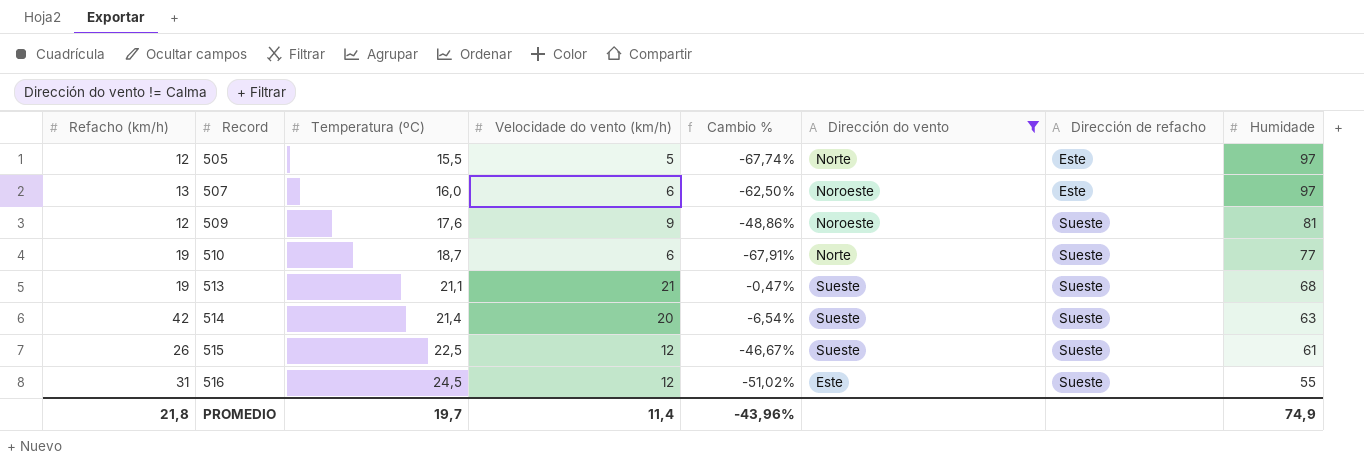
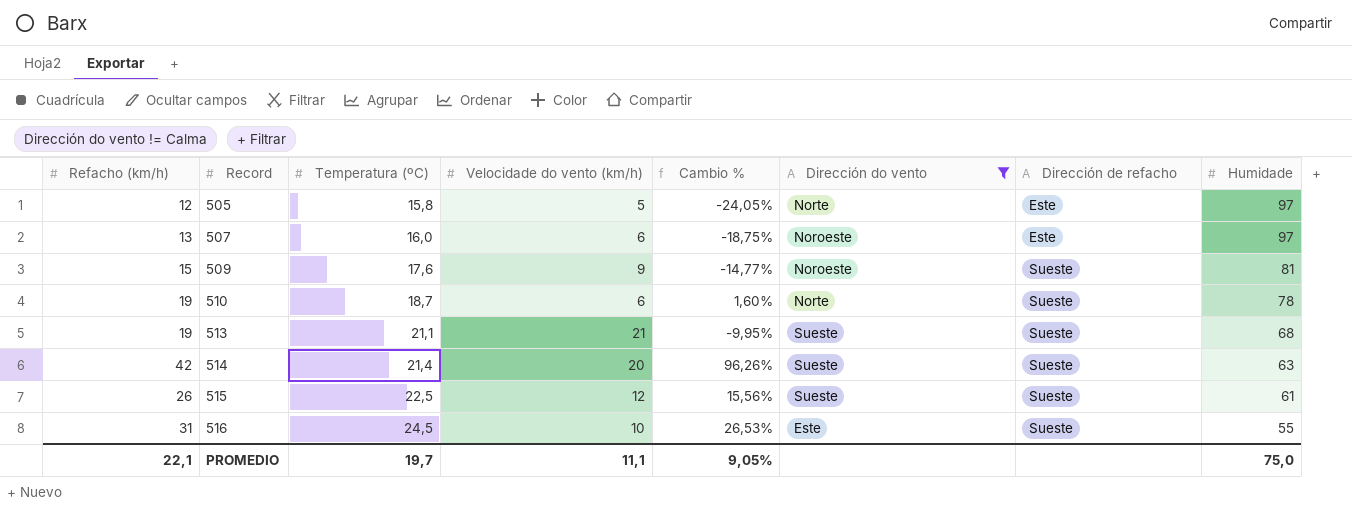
column Cambio % | formula: ([Velocidade do vento (km/h)] - [Temperatura (ºC)]) / [Temperatura (ºC)] -> ([Refacho (km/h)] - [Temperatura (ºC)]) / [Temperatura (ºC)]
505 | Temperatura (ºC): 15,5 -> 15,8
509 | Refacho (km/h): 12 -> 15
510 | Humidade: 77 -> 78
516 | Velocidade do vento (km/h): 12 -> 10
PROMEDIO | Refacho (km/h): 21,8 -> 22,1
PROMEDIO | Velocidade do vento (km/h): 11,4 -> 11,1
PROMEDIO | Cambio %: -43,96% -> 9,05%
PROMEDIO | Humidade: 74,9 -> 75,0

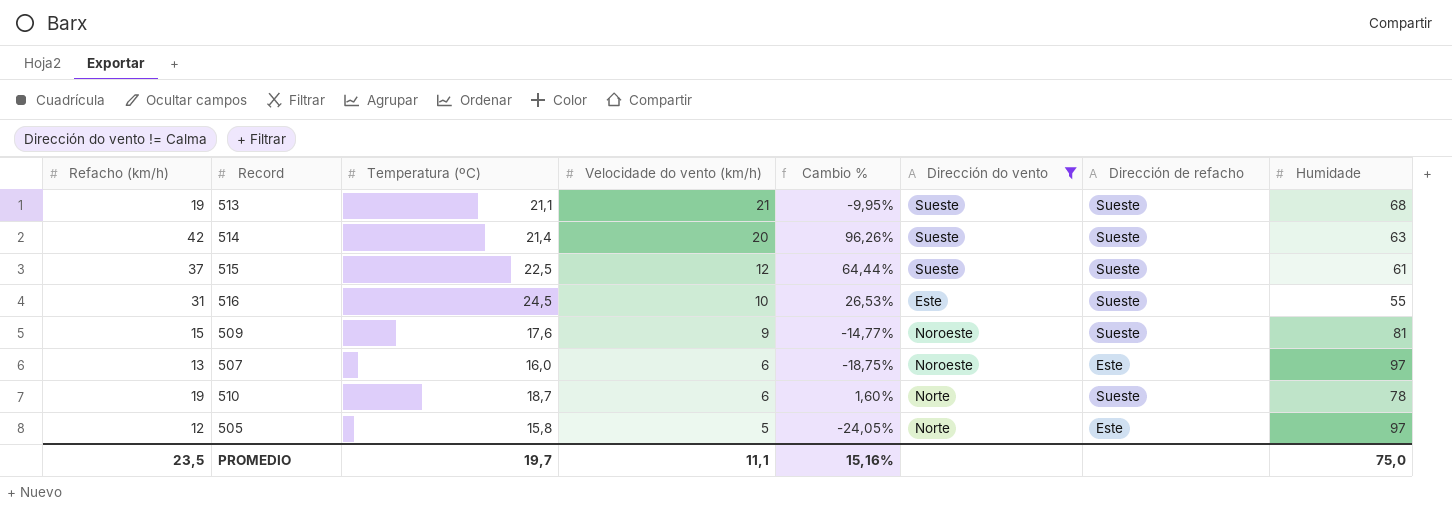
row order: Record ascending -> Velocidade do vento (km/h) descending
515 | Refacho (km/h): 26 -> 37
515 | Cambio %: 15,56% -> 64,44%
PROMEDIO | Refacho (km/h): 22,1 -> 23,5
PROMEDIO | Cambio %: 9,05% -> 15,16%

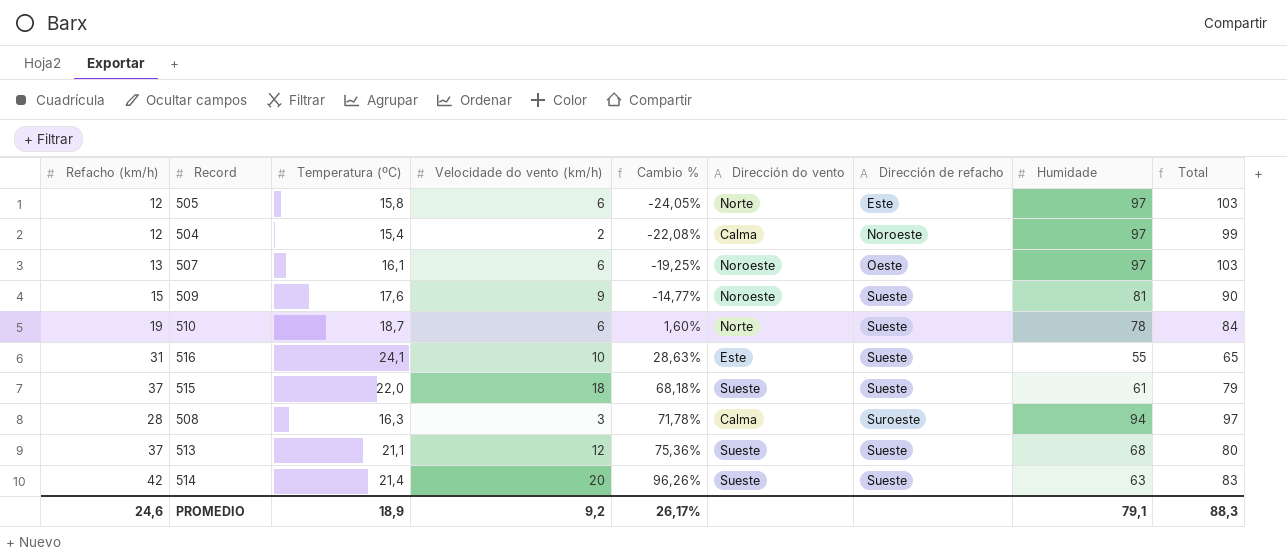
filter: Dirección do vento != Calma -> none
row order: Velocidade do vento (km/h) descending -> Cambio % ascending
column Total | formula: none -> [Velocidade do vento (km/h)] + [Humidade]
505 | Velocidade do vento (km/h): 5 -> 6
507 | Temperatura (ºC): 16,0 -> 16,1
507 | Cambio %: -18,75% -> -19,25%
507 | Dirección de refacho: Este -> Oeste
516 | Temperatura (ºC): 24,5 -> 24,1
516 | Cambio %: 26,53% -> 28,63%
515 | Temperatura (ºC): 22,5 -> 22,0
515 | Velocidade do vento (km/h): 12 -> 18
515 | Cambio %: 64,44% -> 68,18%
513 | Refacho (km/h): 19 -> 37
513 | Velocidade do vento (km/h): 21 -> 12
513 | Cambio %: -9,95% -> 75,36%
PROMEDIO | Refacho (km/h): 23,5 -> 24,6
PROMEDIO | Temperatura (ºC): 19,7 -> 18,9
PROMEDIO | Velocidade do vento (km/h): 11,1 -> 9,2
PROMEDIO | Cambio %: 15,16% -> 26,17%
PROMEDIO | Humidade: 75,0 -> 79,1

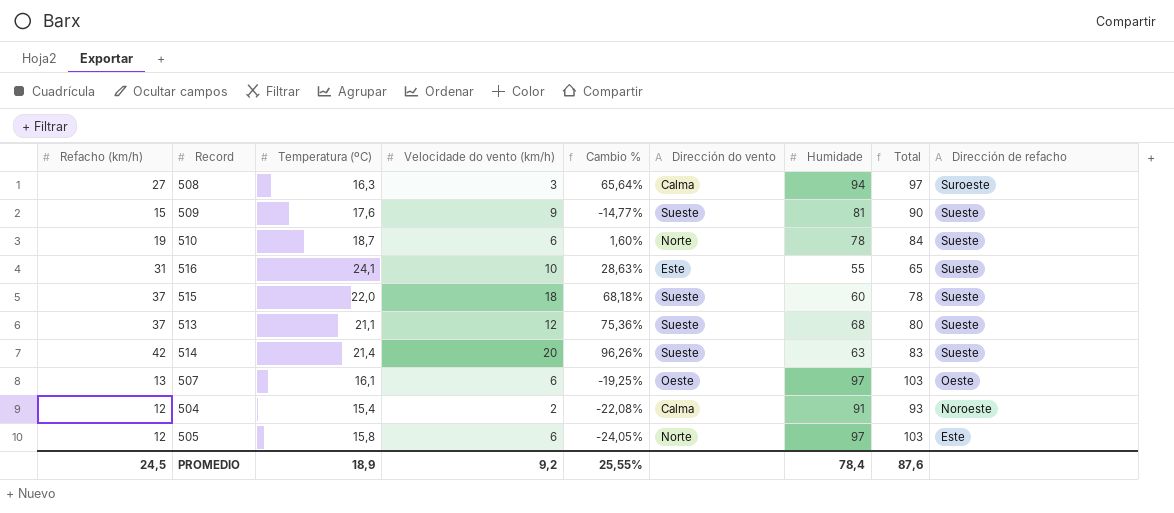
row order: Cambio % ascending -> Dirección de refacho descending
column Dirección de refacho | position: 7 -> 9
508 | Refacho (km/h): 28 -> 27
508 | Cambio %: 71,78% -> 65,64%
509 | Dirección do vento: Noroeste -> Sueste
515 | Humidade: 61 -> 60
515 | Total: 79 -> 78
507 | Dirección do vento: Noroeste -> Oeste
504 | Humidade: 97 -> 91
504 | Total: 99 -> 93
PROMEDIO | Refacho (km/h): 24,6 -> 24,5
PROMEDIO | Cambio %: 26,17% -> 25,55%
PROMEDIO | Humidade: 79,1 -> 78,4
PROMEDIO | Total: 88,3 -> 87,6

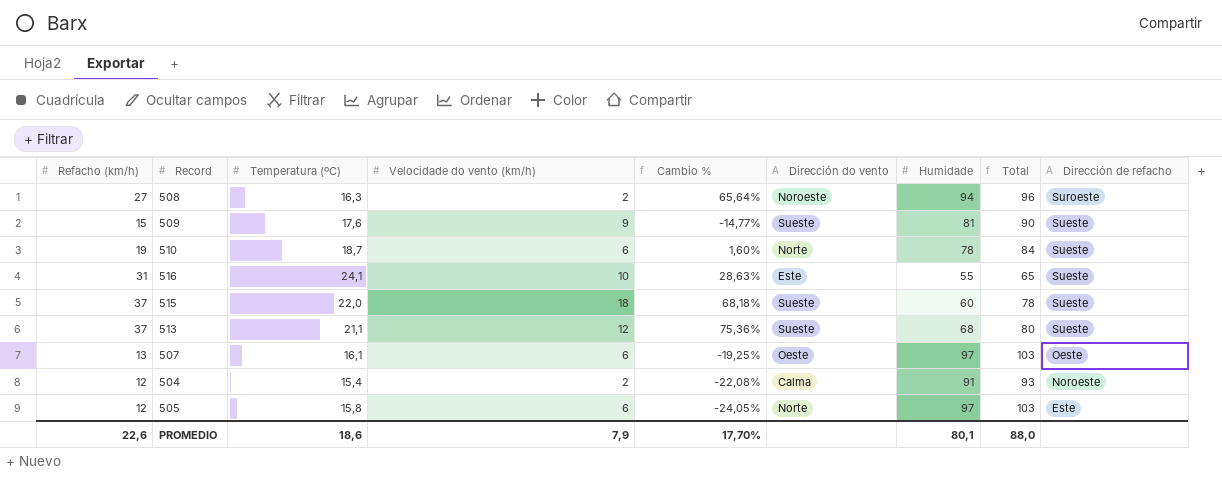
row 514: 42 | 21,4 | 20 | 96,26% | Sueste | 63 | 83 | Sueste -> none
508 | Velocidade do vento (km/h): 3 -> 2
508 | Dirección do vento: Calma -> Noroeste
508 | Total: 97 -> 96
PROMEDIO | Refacho (km/h): 24,5 -> 22,6
PROMEDIO | Temperatura (ºC): 18,9 -> 18,6
PROMEDIO | Velocidade do vento (km/h): 9,2 -> 7,9
PROMEDIO | Cambio %: 25,55% -> 17,70%
PROMEDIO | Humidade: 78,4 -> 80,1
PROMEDIO | Total: 87,6 -> 88,0

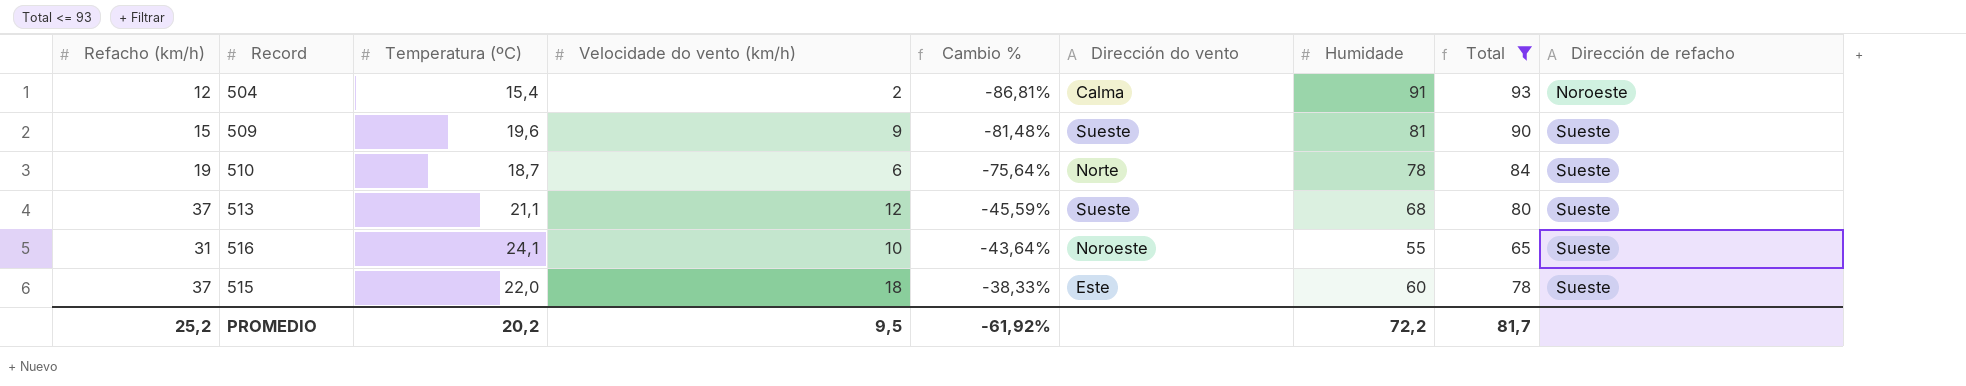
filter: none -> Total <= 93
row order: Dirección de refacho descending -> Cambio % ascending
column Cambio % | formula: ([Refacho (km/h)] - [Temperatura (ºC)]) / [Temperatura (ºC)] -> ([Refacho (km/h)] - [Humidade]) / [Humidade]
509 | Temperatura (ºC): 17,6 -> 19,6
516 | Dirección do vento: Este -> Noroeste
515 | Dirección do vento: Sueste -> Este
PROMEDIO | Refacho (km/h): 22,6 -> 25,2
PROMEDIO | Temperatura (ºC): 18,6 -> 20,2
PROMEDIO | Velocidade do vento (km/h): 7,9 -> 9,5
PROMEDIO | Cambio %: 17,70% -> -61,92%
PROMEDIO | Humidade: 80,1 -> 72,2
PROMEDIO | Total: 88,0 -> 81,7

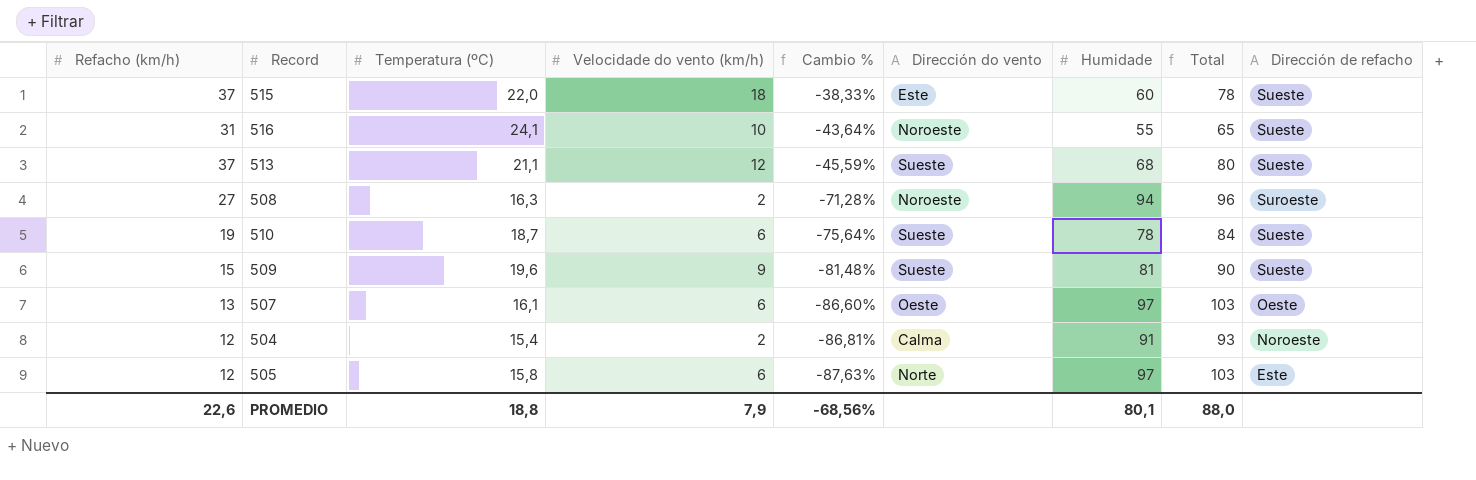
filter: Total <= 93 -> none
row order: Cambio % ascending -> Cambio % descending
510 | Dirección do vento: Norte -> Sueste
PROMEDIO | Refacho (km/h): 25,2 -> 22,6
PROMEDIO | Temperatura (ºC): 20,2 -> 18,8
PROMEDIO | Velocidade do vento (km/h): 9,5 -> 7,9
PROMEDIO | Cambio %: -61,92% -> -68,56%
PROMEDIO | Humidade: 72,2 -> 80,1
PROMEDIO | Total: 81,7 -> 88,0

